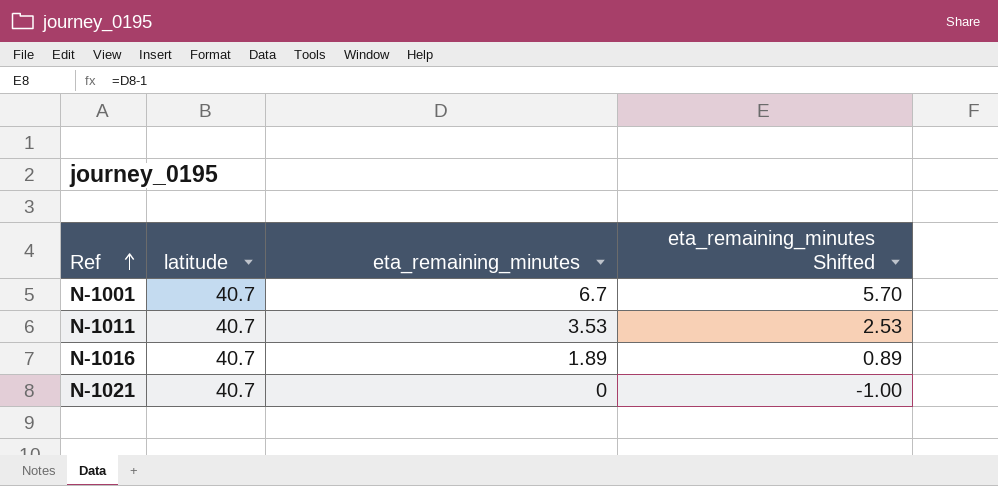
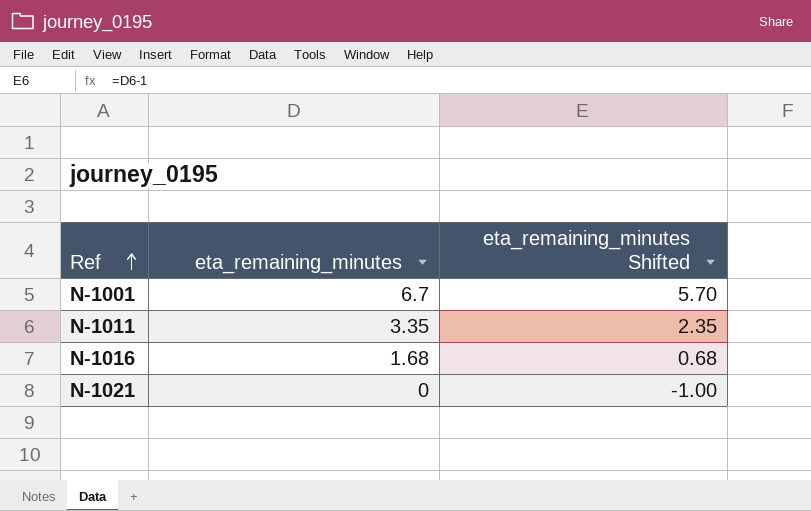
column latitude | position: 2 -> none
N-1011 | eta_remaining_minutes: 3.53 -> 3.35
N-1011 | eta_remaining_minutes Shifted: 2.53 -> 2.35
N-1016 | eta_remaining_minutes: 1.89 -> 1.68
N-1016 | eta_remaining_minutes Shifted: 0.89 -> 0.68

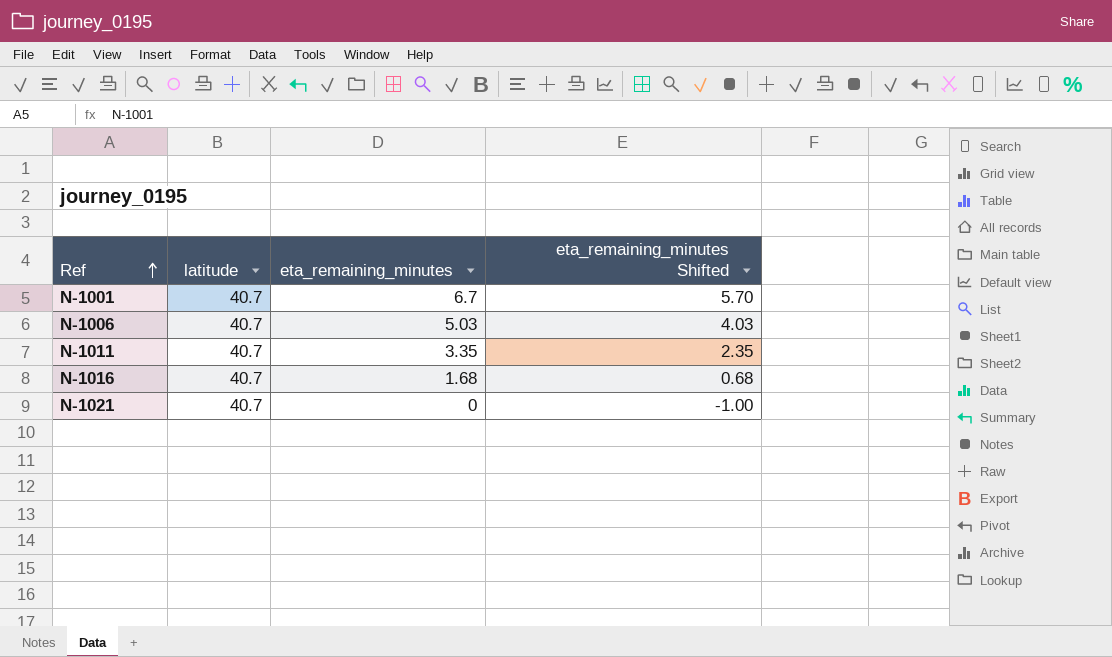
column latitude | position: none -> 2
row N-1006: none -> 40.7 | 5.03 | 4.03

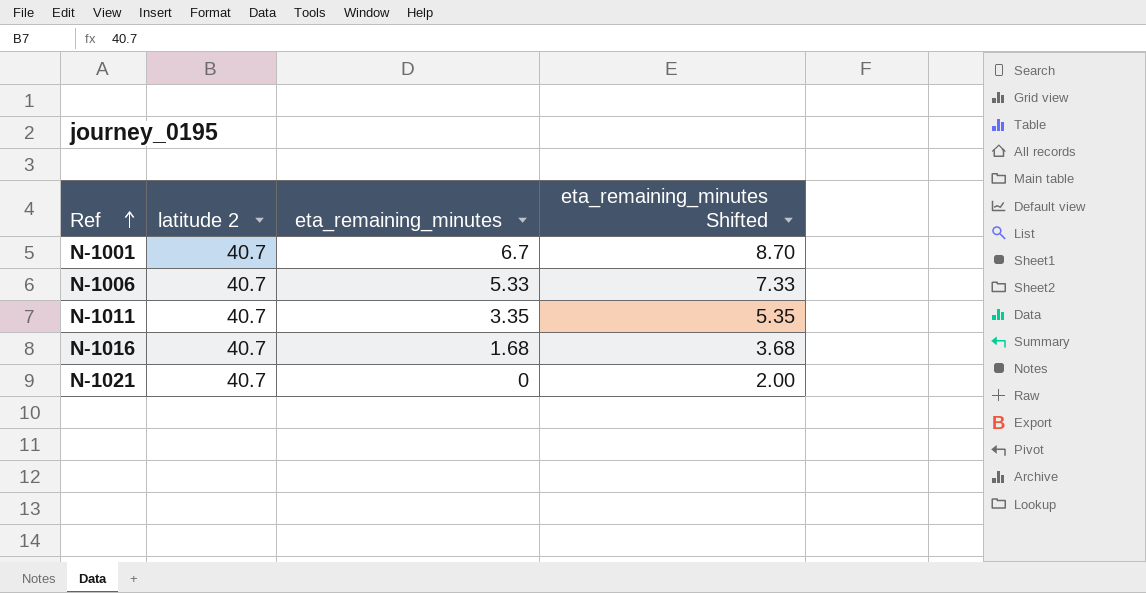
column name: latitude -> latitude 2
column eta_remaining_minutes Shifted | formula: [eta_remaining_minutes] - 1 -> [eta_remaining_minutes] + 2
N-1006 | eta_remaining_minutes: 5.03 -> 5.33

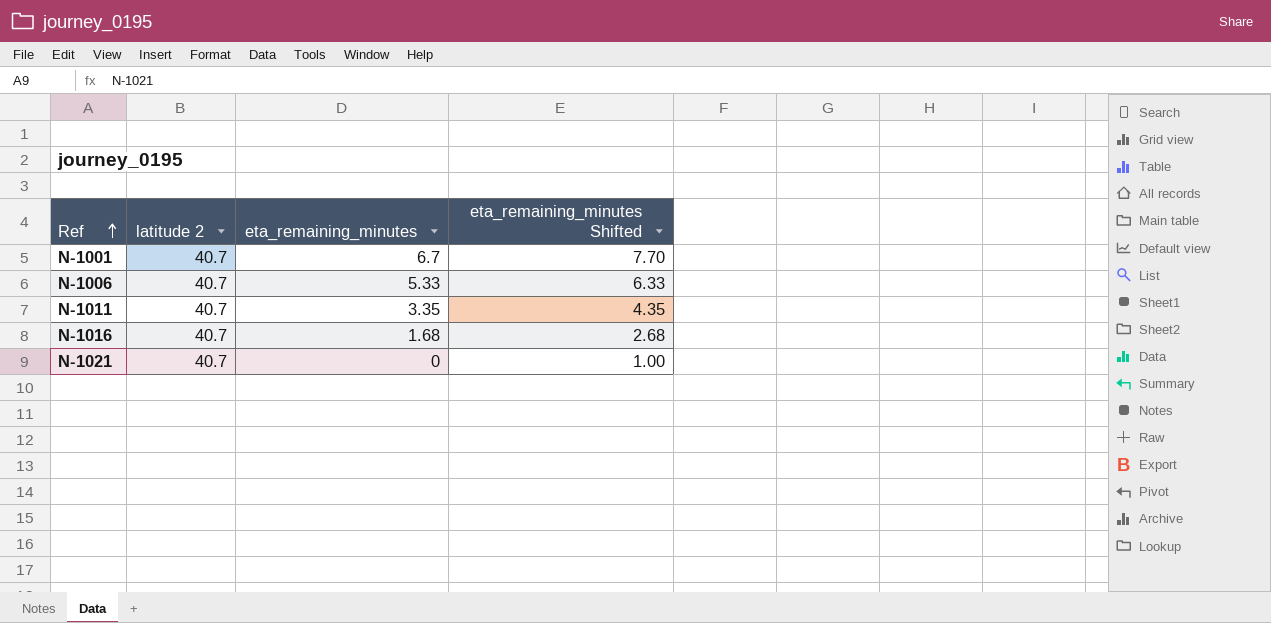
column eta_remaining_minutes Shifted | formula: [eta_remaining_minutes] + 2 -> [eta_remaining_minutes] + 1

